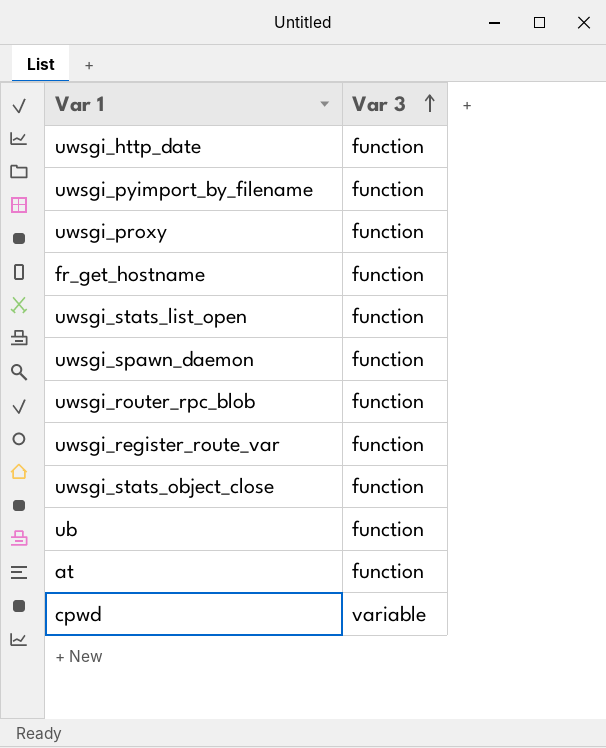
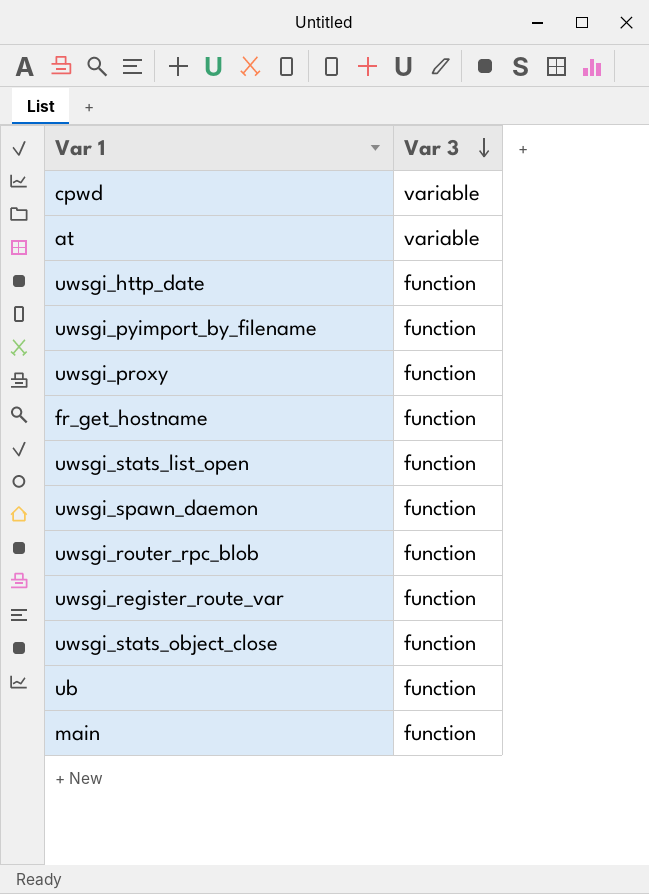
row order: Var 3 ascending -> Var 3 descending
at | Var 3: function -> variable
row main: none -> function

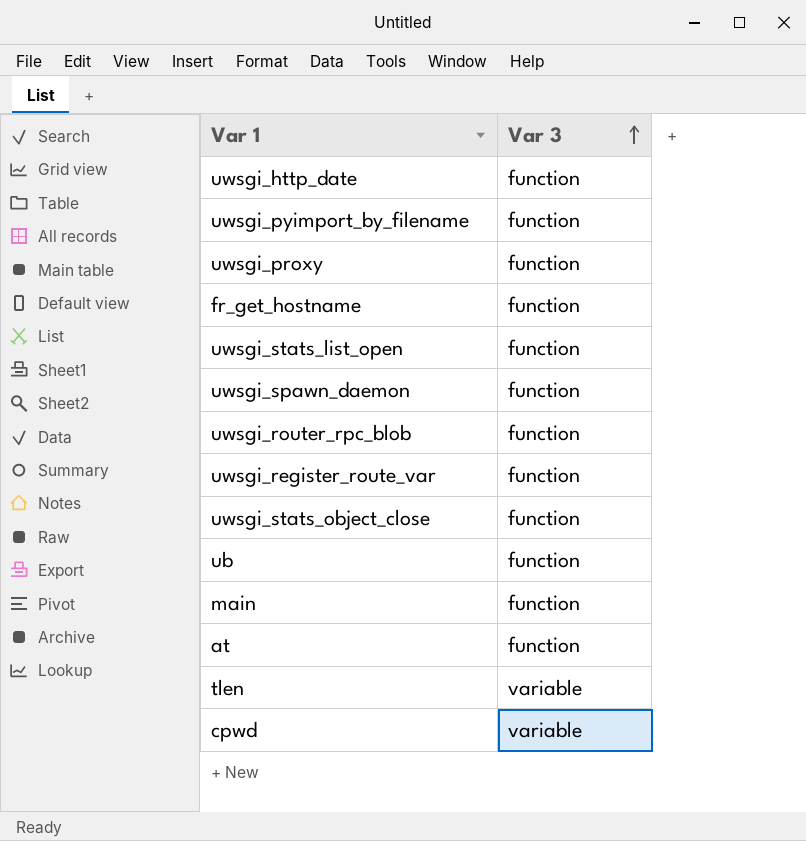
row order: Var 3 descending -> Var 3 ascending
at | Var 3: variable -> function
row tlen: none -> variable

